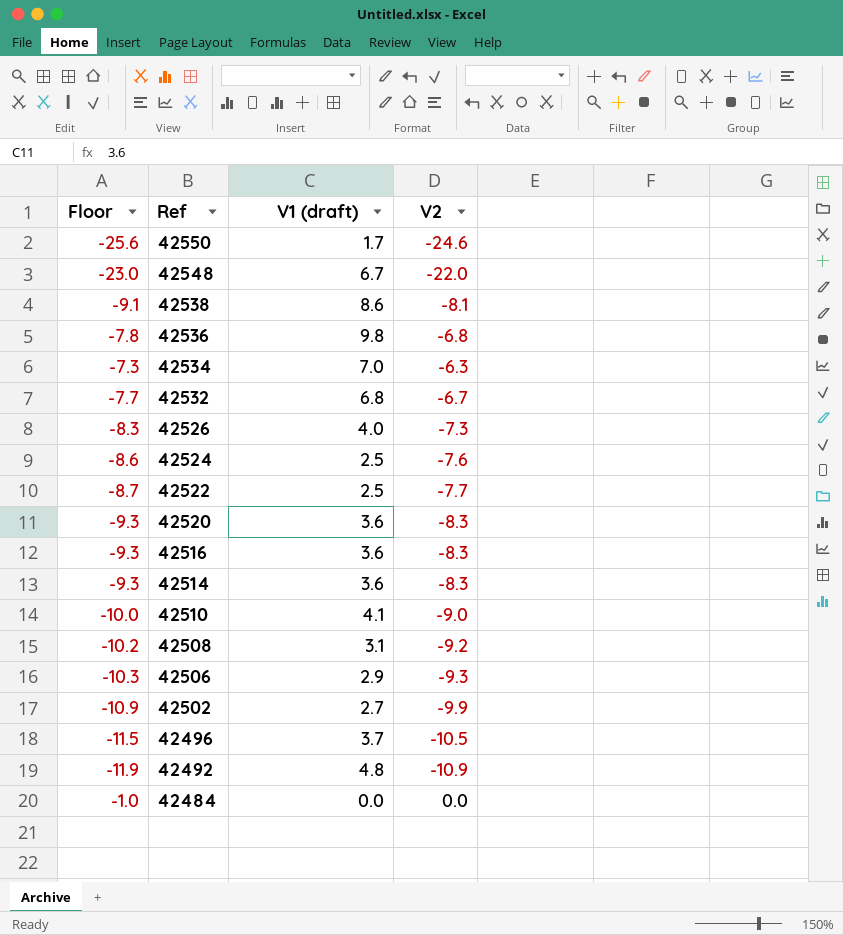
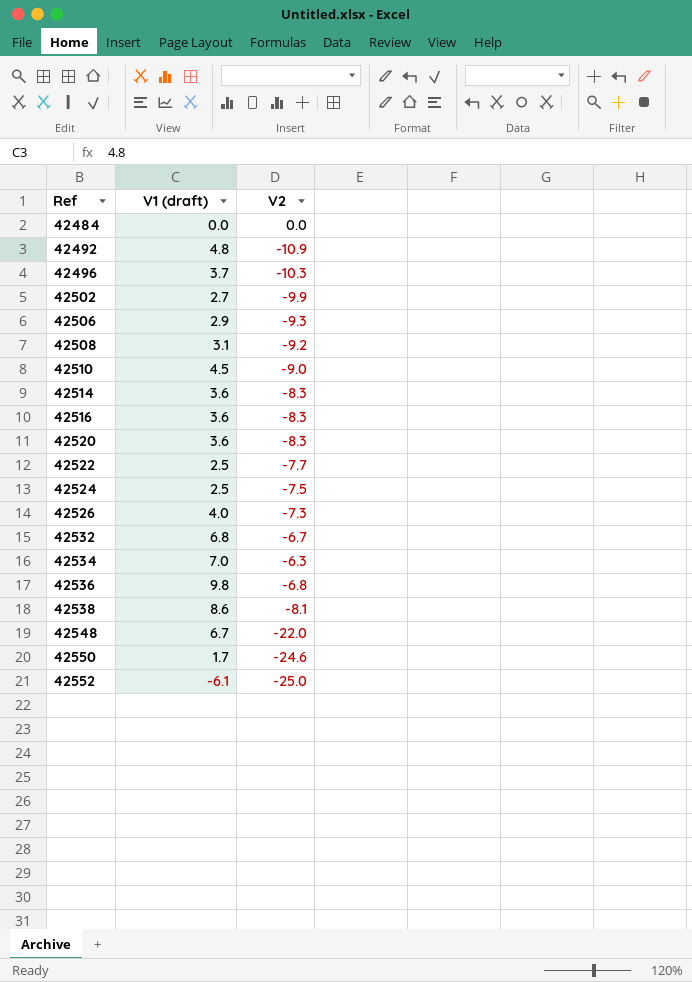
row order: Ref descending -> Ref ascending
column Floor | formula: [V2] - 1 -> none
42496 | V2: -10.5 -> -10.3
42510 | V1 (draft): 4.1 -> 4.5
42524 | V2: -7.6 -> -7.5
row 42552: none -> -6.1 | -25.0

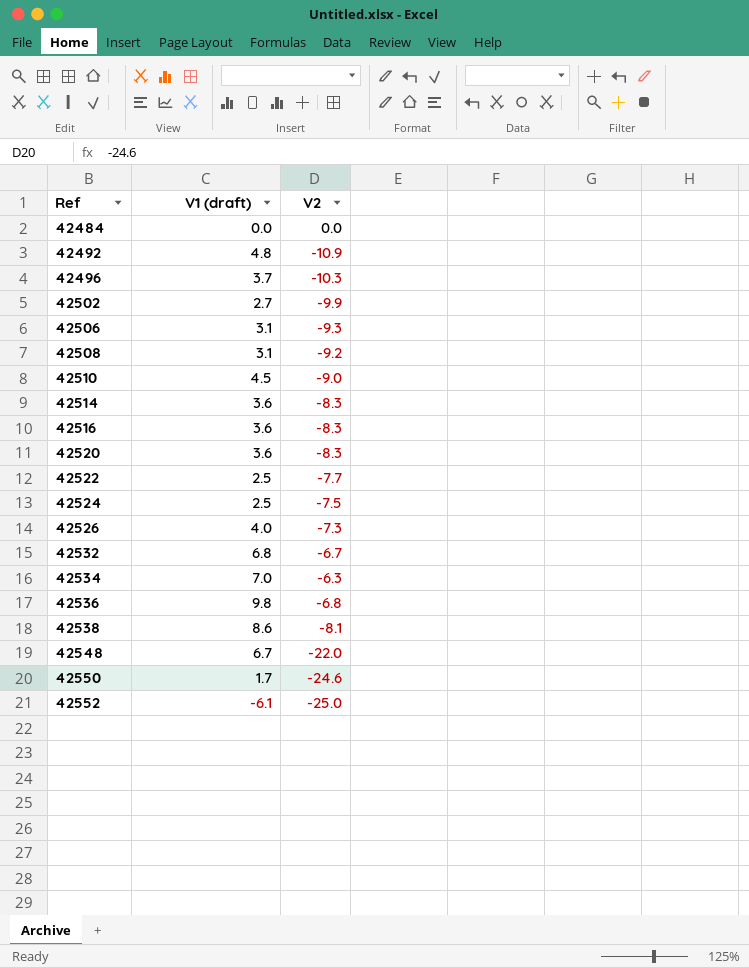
42506 | V1 (draft): 2.9 -> 3.1

